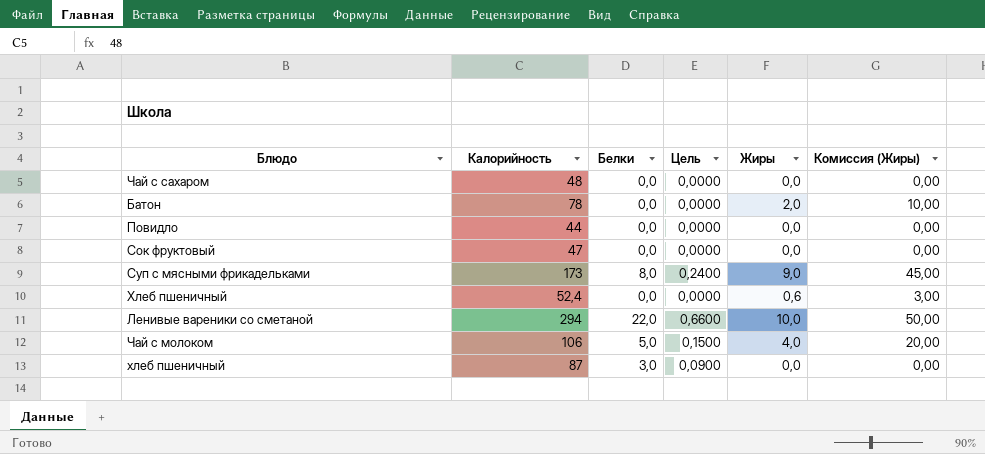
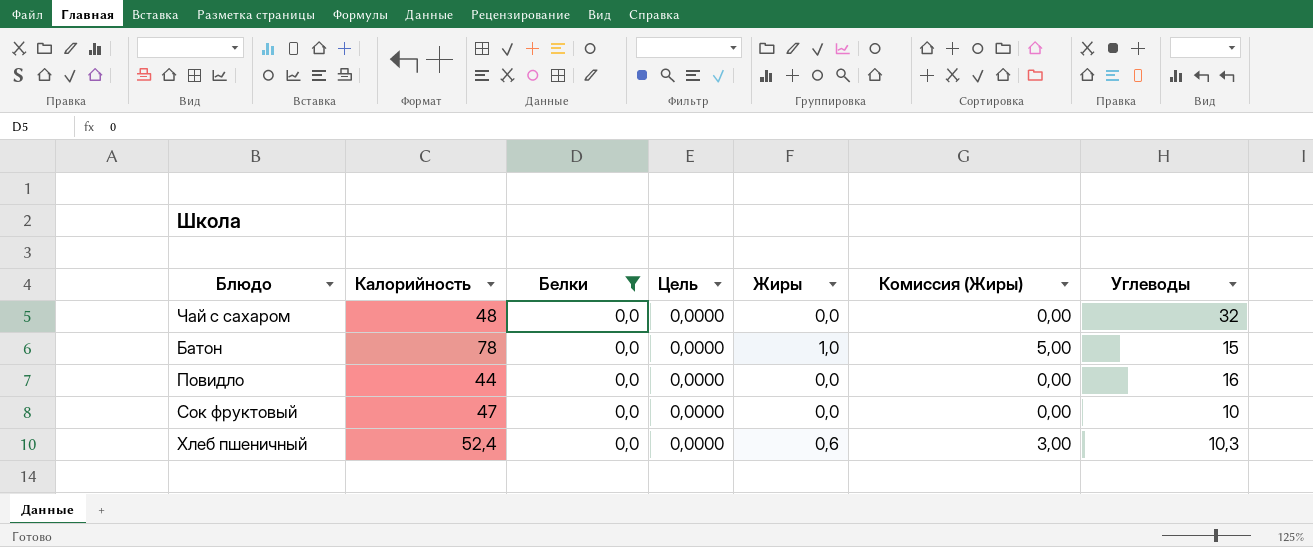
filter: none -> Белки = 0,0
column Углеводы | position: none -> 7
Батон | Жиры: 2,0 -> 1,0
Батон | Комиссия (Жиры): 10,00 -> 5,00

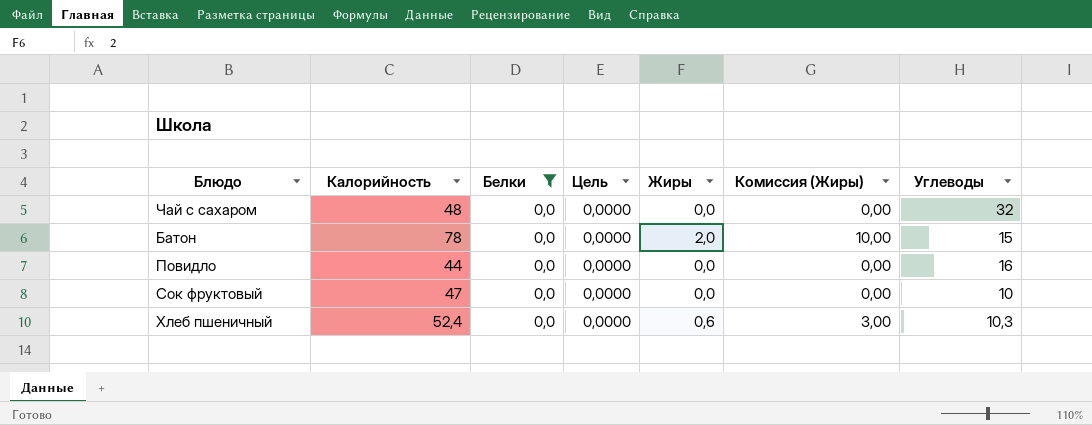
Батон | Жиры: 1,0 -> 2,0
Батон | Комиссия (Жиры): 5,00 -> 10,00

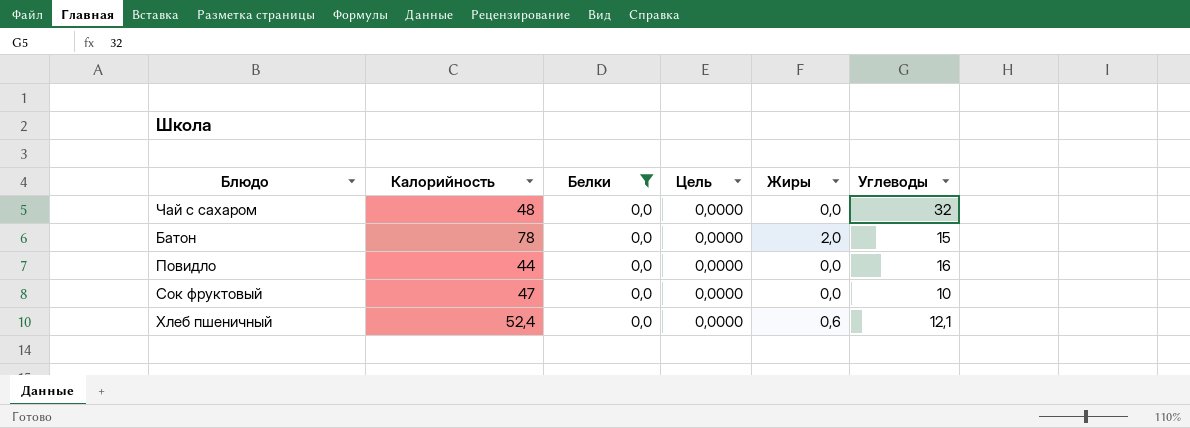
column Комиссия (Жиры) | formula: [Жиры] * 5 -> none
Хлеб пшеничный | Углеводы: 10,3 -> 12,1

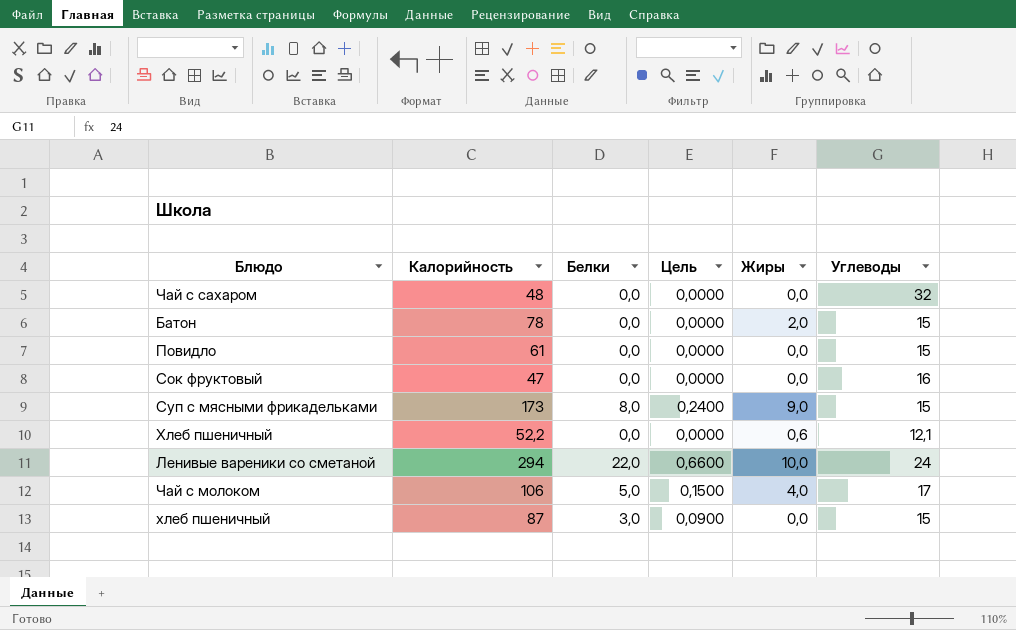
filter: Белки = 0,0 -> none
Повидло | Калорийность: 44 -> 61
Повидло | Углеводы: 16 -> 15
Сок фруктовый | Углеводы: 10 -> 16
Хлеб пшеничный | Калорийность: 52,4 -> 52,2

